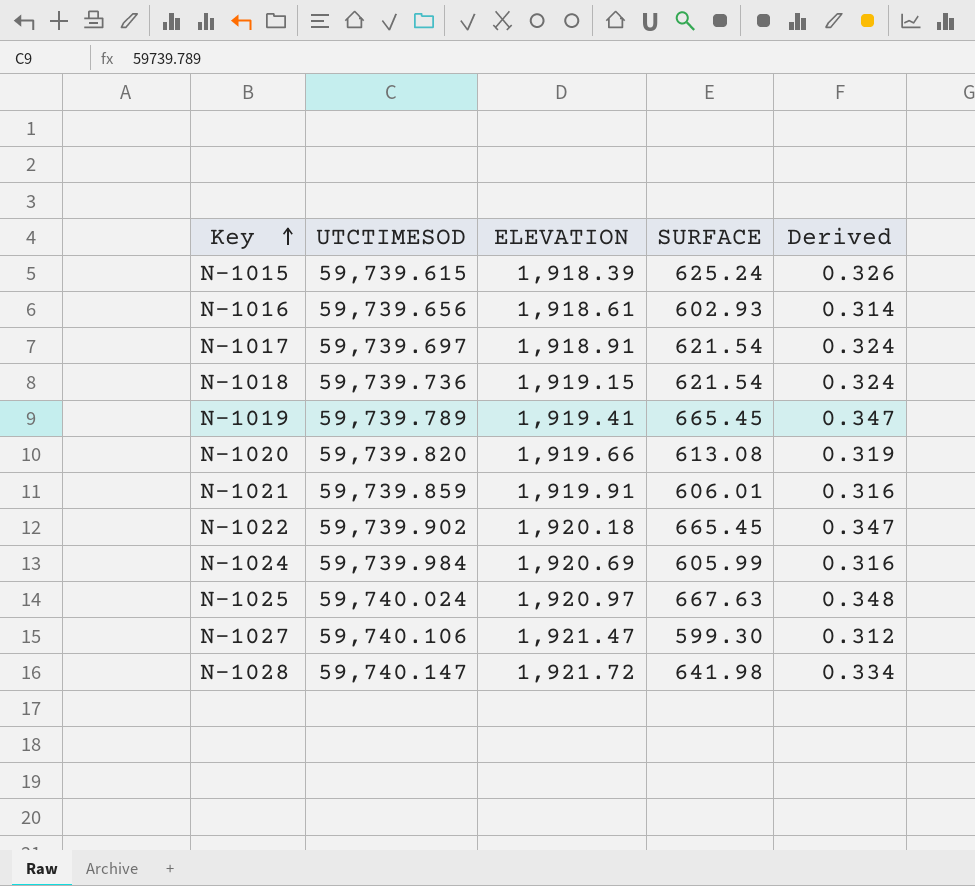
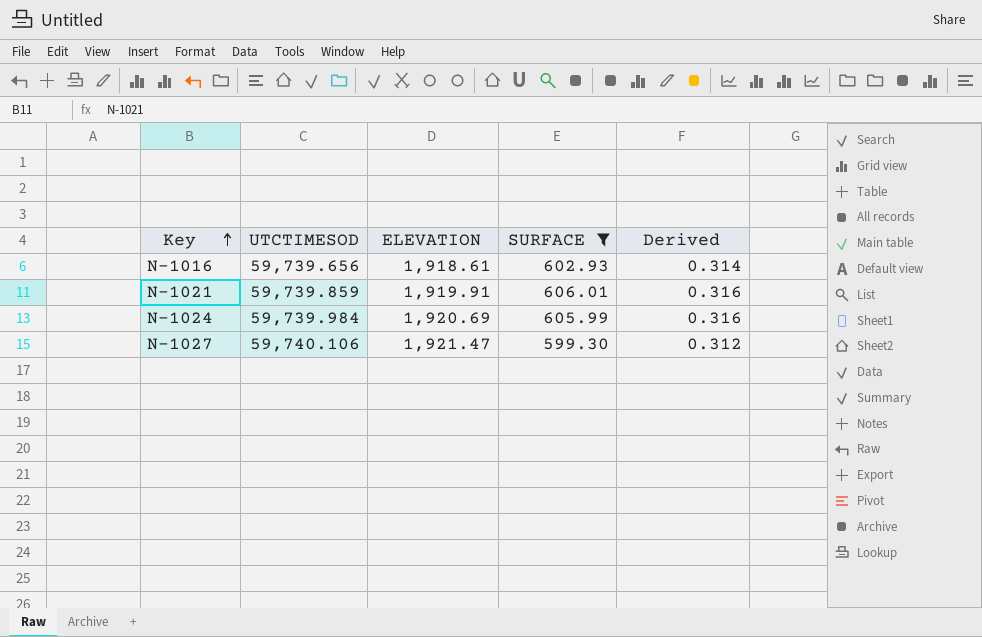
filter: none -> SURFACE <= 606.01

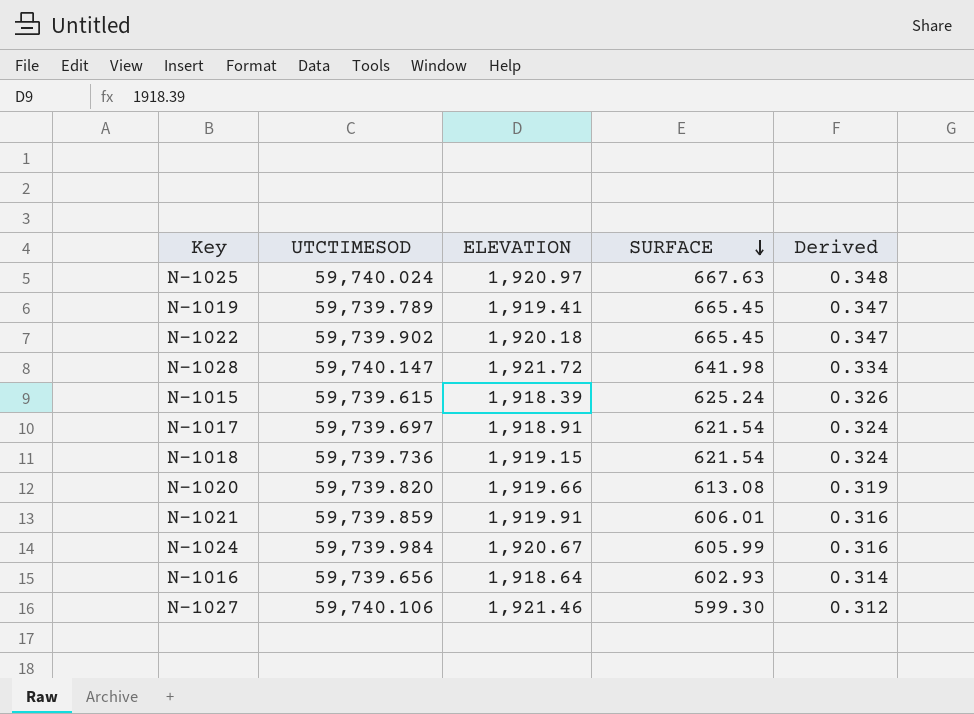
filter: SURFACE <= 606.01 -> none
row order: Key ascending -> SURFACE descending
N-1024 | ELEVATION: 1,920.69 -> 1,920.67
N-1016 | ELEVATION: 1,918.61 -> 1,918.64
N-1027 | ELEVATION: 1,921.47 -> 1,921.46

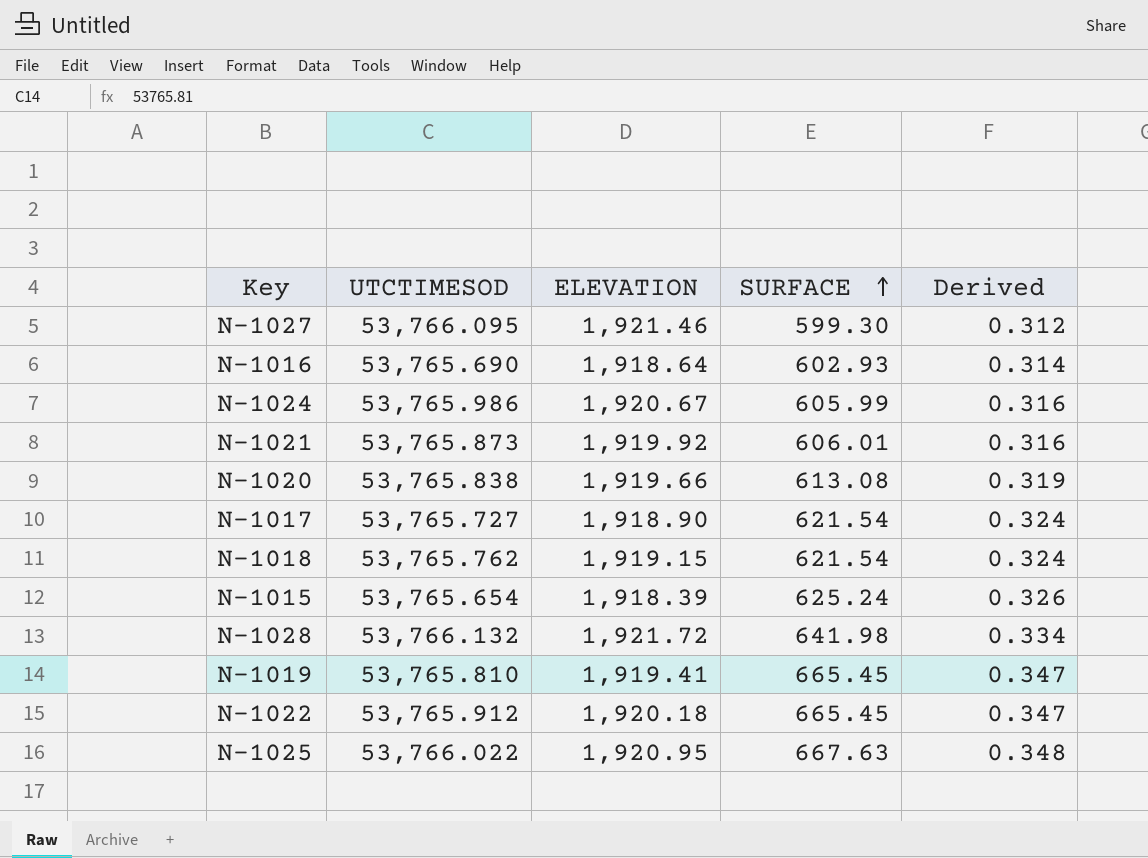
row order: SURFACE descending -> SURFACE ascending
N-1027 | UTCTIMESOD: 59,740.106 -> 53,766.095
N-1016 | UTCTIMESOD: 59,739.656 -> 53,765.690
N-1024 | UTCTIMESOD: 59,739.984 -> 53,765.986
N-1021 | UTCTIMESOD: 59,739.859 -> 53,765.873
N-1021 | ELEVATION: 1,919.91 -> 1,919.92
N-1020 | UTCTIMESOD: 59,739.820 -> 53,765.838
N-1017 | UTCTIMESOD: 59,739.697 -> 53,765.727
N-1017 | ELEVATION: 1,918.91 -> 1,918.90
N-1018 | UTCTIMESOD: 59,739.736 -> 53,765.762
N-1015 | UTCTIMESOD: 59,739.615 -> 53,765.654
N-1028 | UTCTIMESOD: 59,740.147 -> 53,766.132
N-1019 | UTCTIMESOD: 59,739.789 -> 53,765.810
N-1022 | UTCTIMESOD: 59,739.902 -> 53,765.912
N-1025 | UTCTIMESOD: 59,740.024 -> 53,766.022
N-1025 | ELEVATION: 1,920.97 -> 1,920.95

